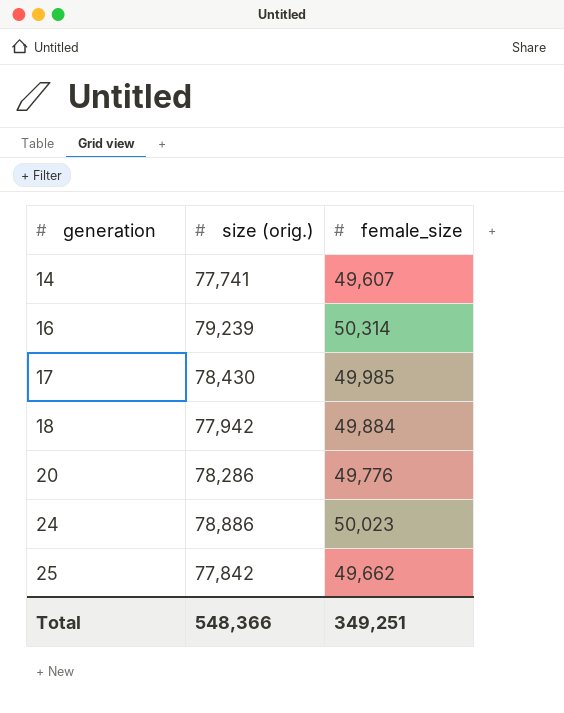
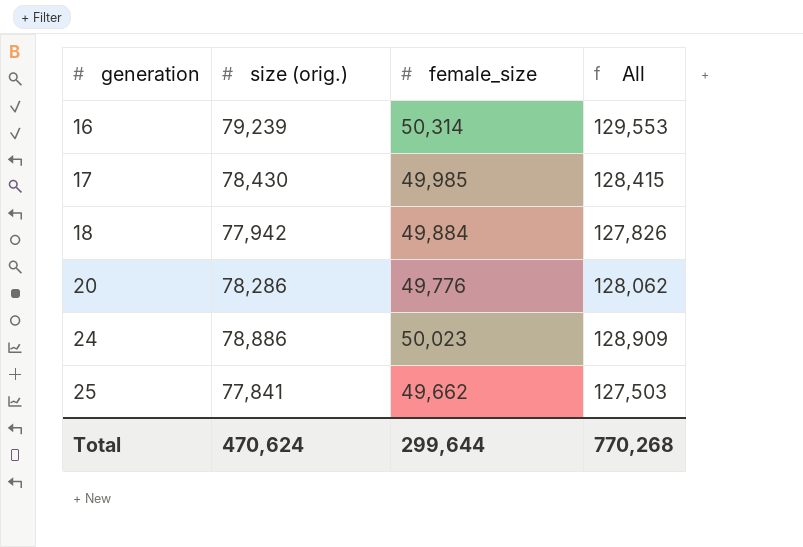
column All | formula: none -> [size (orig.)] + [female_size]
row 14: 77,741 | 49,607 -> none
25 | size (orig.): 77,842 -> 77,841
Total | size (orig.): 548,366 -> 470,624
Total | female_size: 349,251 -> 299,644

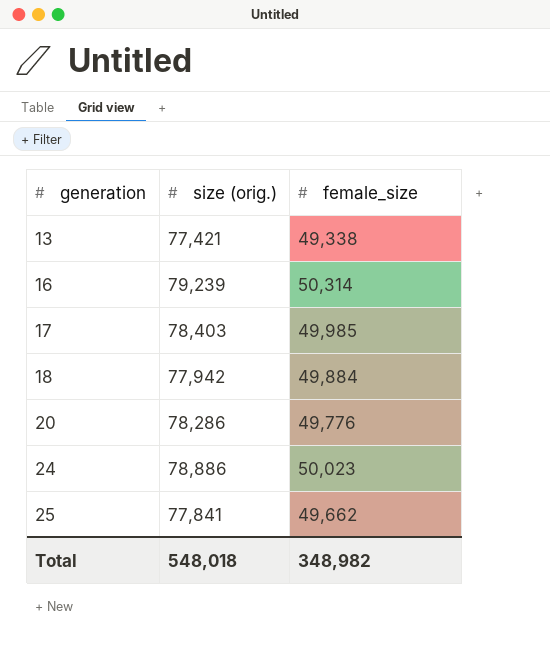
column All | formula: [size (orig.)] + [female_size] -> none
row 13: none -> 77,421 | 49,338
17 | size (orig.): 78,430 -> 78,403
Total | size (orig.): 470,624 -> 548,018
Total | female_size: 299,644 -> 348,982

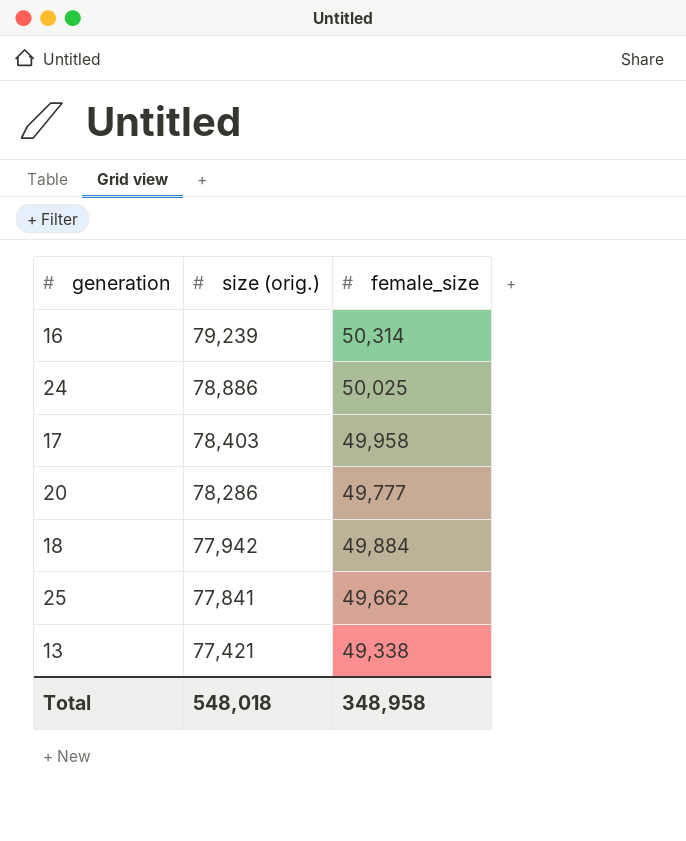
row order: generation ascending -> size (orig.) descending
24 | female_size: 50,023 -> 50,025
17 | female_size: 49,985 -> 49,958
20 | female_size: 49,776 -> 49,777
Total | female_size: 348,982 -> 348,958

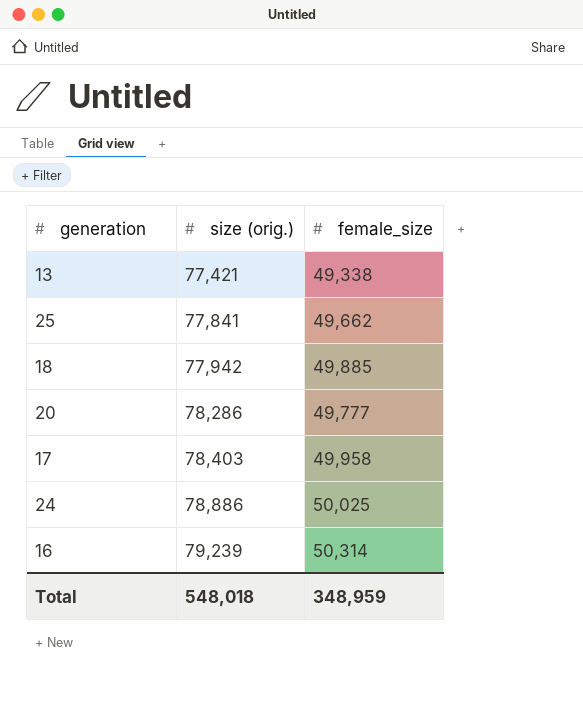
row order: size (orig.) descending -> size (orig.) ascending
18 | female_size: 49,884 -> 49,885
Total | female_size: 348,958 -> 348,959

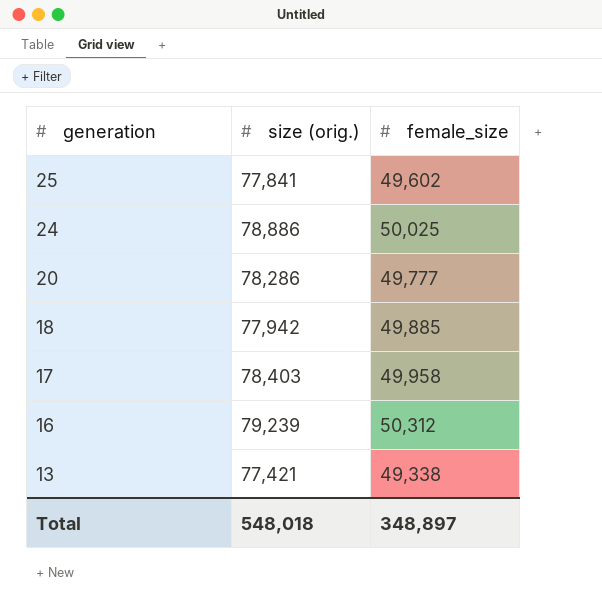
row order: size (orig.) ascending -> generation descending
25 | female_size: 49,662 -> 49,602
16 | female_size: 50,314 -> 50,312
Total | female_size: 348,959 -> 348,897

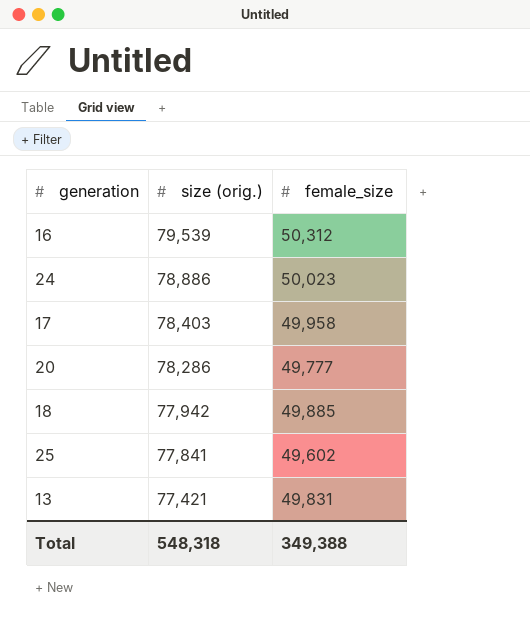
row order: generation descending -> size (orig.) descending
16 | size (orig.): 79,239 -> 79,539
24 | female_size: 50,025 -> 50,023
13 | female_size: 49,338 -> 49,831
Total | size (orig.): 548,018 -> 548,318
Total | female_size: 348,897 -> 349,388

